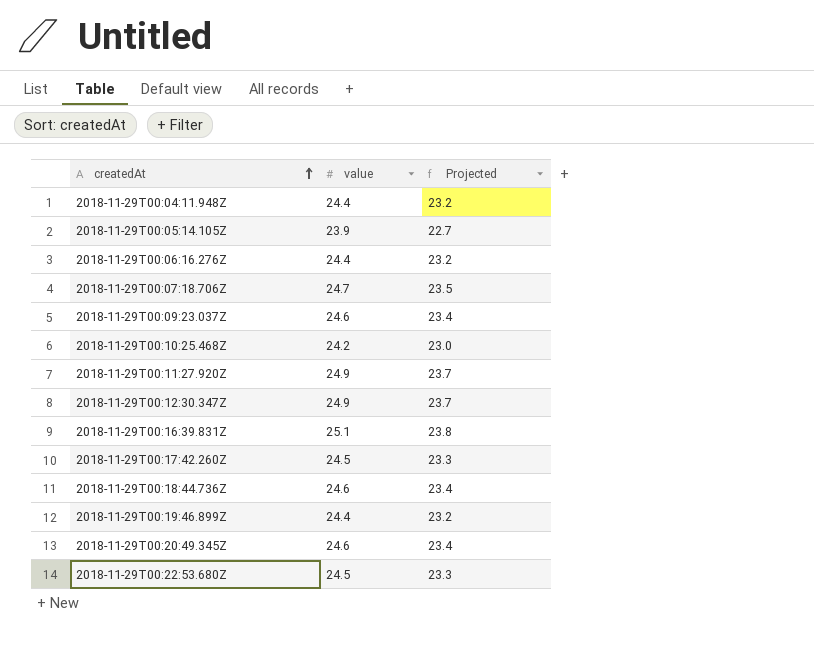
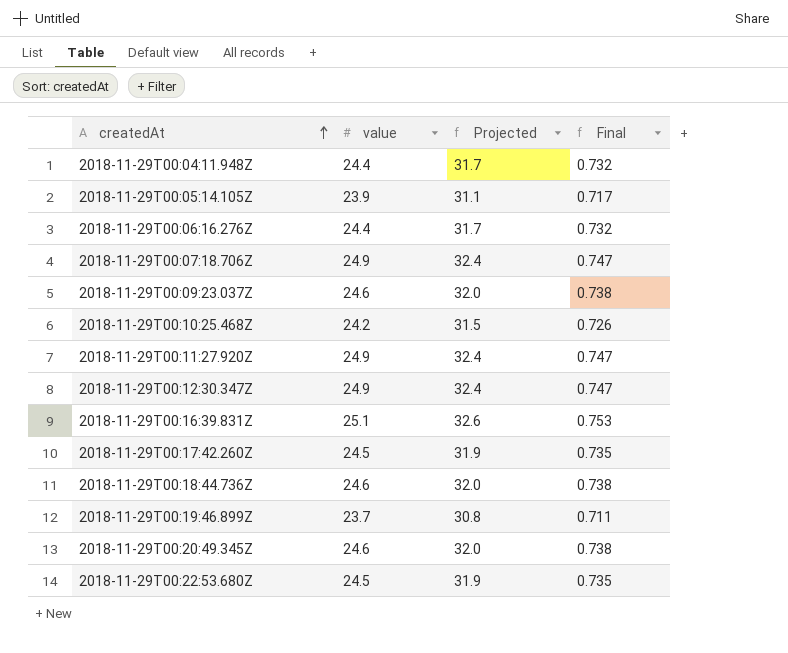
column Projected | formula: [value] * 0.95 -> [value] * 1.3
column Final | formula: none -> [value] * 0.03
2018-11-29T00:07:18.706Z | value: 24.7 -> 24.9
2018-11-29T00:19:46.899Z | value: 24.4 -> 23.7

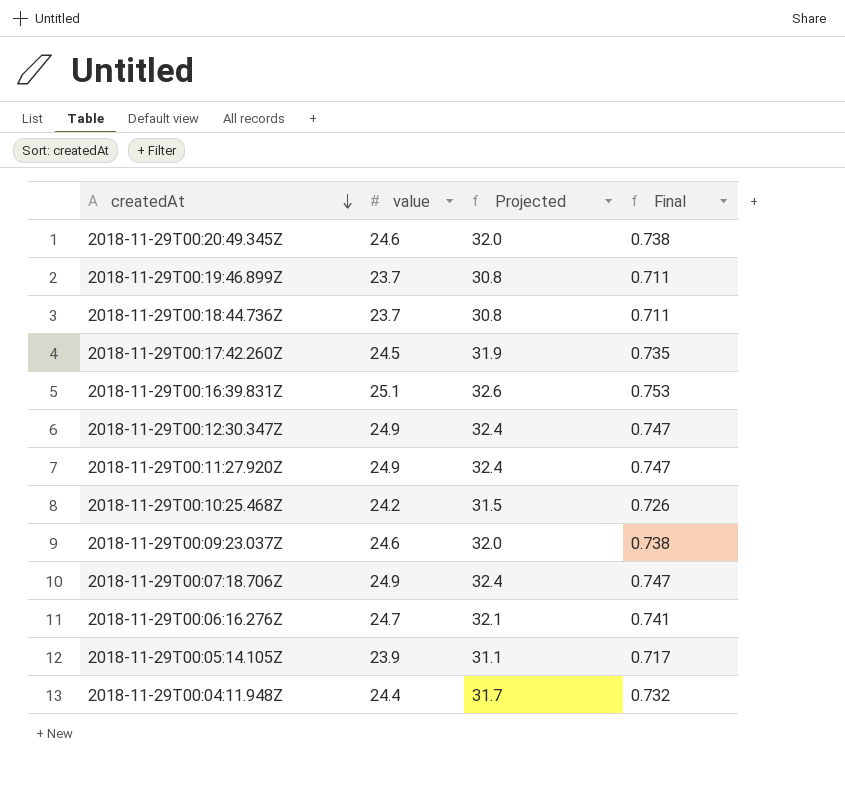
row order: createdAt ascending -> createdAt descending
row 2018-11-29T00:22:53.680Z: 24.5 | 31.9 | 0.735 -> none
2018-11-29T00:18:44.736Z | value: 24.6 -> 23.7
2018-11-29T00:18:44.736Z | Projected: 32.0 -> 30.8
2018-11-29T00:18:44.736Z | Final: 0.738 -> 0.711
2018-11-29T00:06:16.276Z | value: 24.4 -> 24.7
2018-11-29T00:06:16.276Z | Projected: 31.7 -> 32.1
2018-11-29T00:06:16.276Z | Final: 0.732 -> 0.741

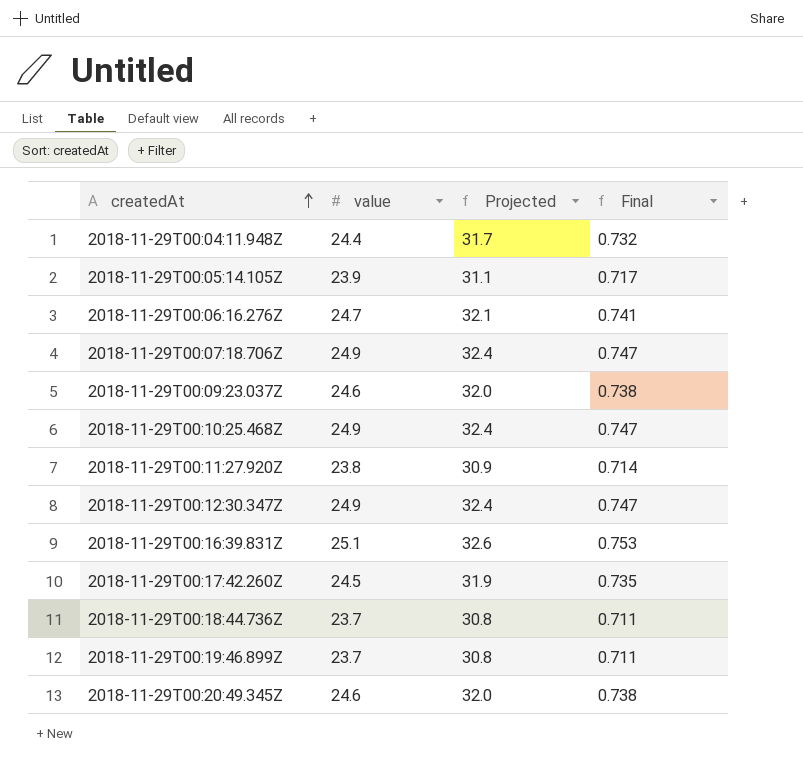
row order: createdAt descending -> createdAt ascending
2018-11-29T00:10:25.468Z | value: 24.2 -> 24.9
2018-11-29T00:10:25.468Z | Projected: 31.5 -> 32.4
2018-11-29T00:10:25.468Z | Final: 0.726 -> 0.747
2018-11-29T00:11:27.920Z | value: 24.9 -> 23.8
2018-11-29T00:11:27.920Z | Projected: 32.4 -> 30.9
2018-11-29T00:11:27.920Z | Final: 0.747 -> 0.714

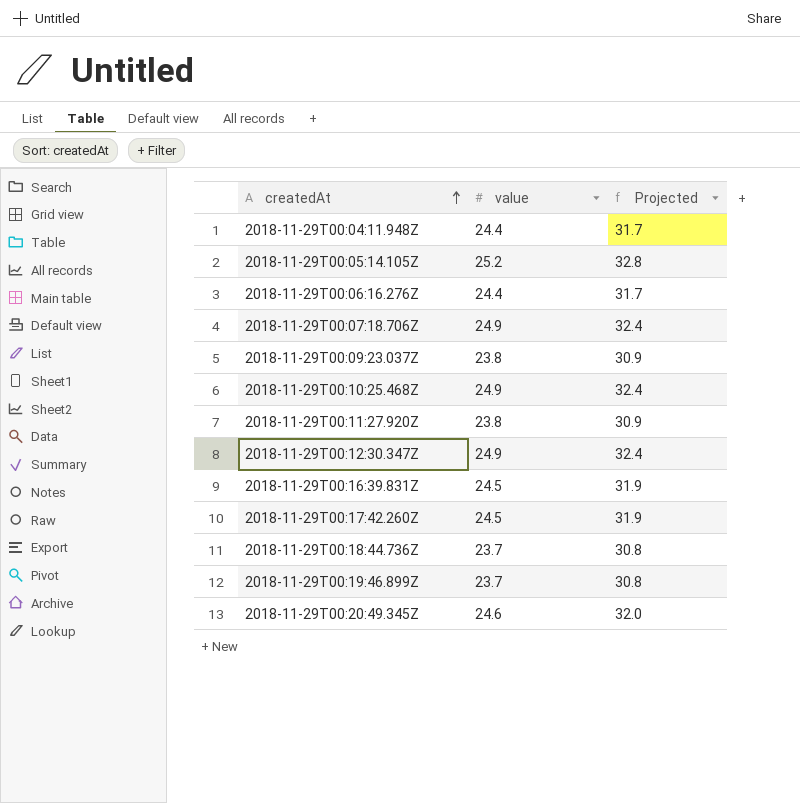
column Final | formula: [value] * 0.03 -> none
2018-11-29T00:05:14.105Z | value: 23.9 -> 25.2
2018-11-29T00:05:14.105Z | Projected: 31.1 -> 32.8
2018-11-29T00:06:16.276Z | value: 24.7 -> 24.4
2018-11-29T00:06:16.276Z | Projected: 32.1 -> 31.7
2018-11-29T00:09:23.037Z | value: 24.6 -> 23.8
2018-11-29T00:09:23.037Z | Projected: 32.0 -> 30.9
2018-11-29T00:16:39.831Z | value: 25.1 -> 24.5
2018-11-29T00:16:39.831Z | Projected: 32.6 -> 31.9

